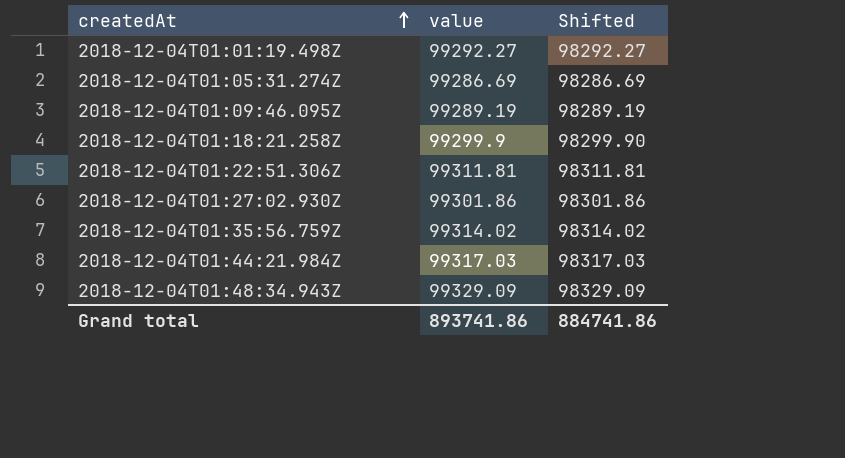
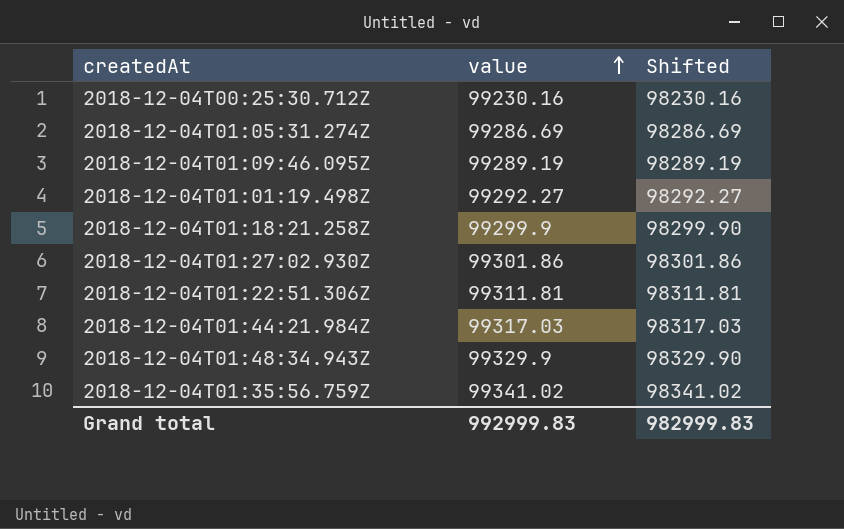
row order: createdAt ascending -> value ascending
row 2018-12-04T00:25:30.712Z: none -> 99230.16 | 98230.16
2018-12-04T01:48:34.943Z | value: 99329.09 -> 99329.9
2018-12-04T01:48:34.943Z | Shifted: 98329.09 -> 98329.90
2018-12-04T01:35:56.759Z | value: 99314.02 -> 99341.02
2018-12-04T01:35:56.759Z | Shifted: 98314.02 -> 98341.02
Grand total | value: 893741.86 -> 992999.83
Grand total | Shifted: 884741.86 -> 982999.83

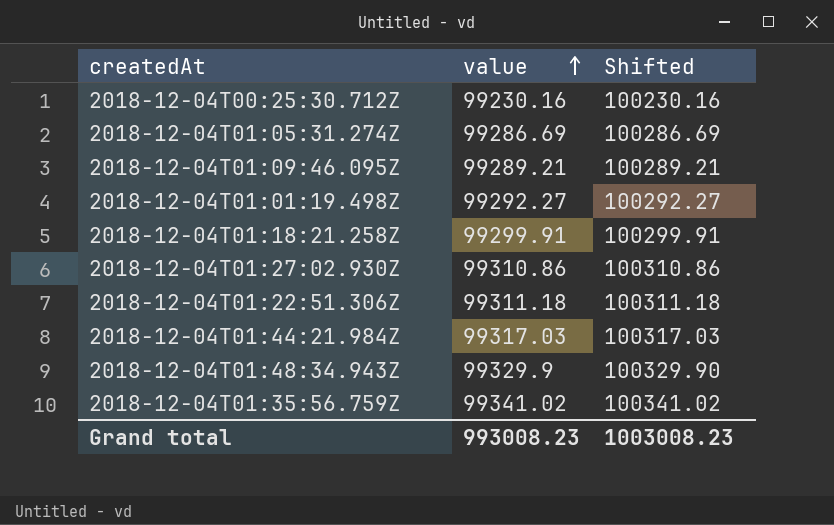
column Shifted | formula: [value] - 1000 -> [value] + 1000
2018-12-04T01:09:46.095Z | value: 99289.19 -> 99289.21
2018-12-04T01:18:21.258Z | value: 99299.9 -> 99299.91
2018-12-04T01:27:02.930Z | value: 99301.86 -> 99310.86
2018-12-04T01:22:51.306Z | value: 99311.81 -> 99311.18
Grand total | value: 992999.83 -> 993008.23
Grand total | Shifted: 982999.83 -> 1003008.23

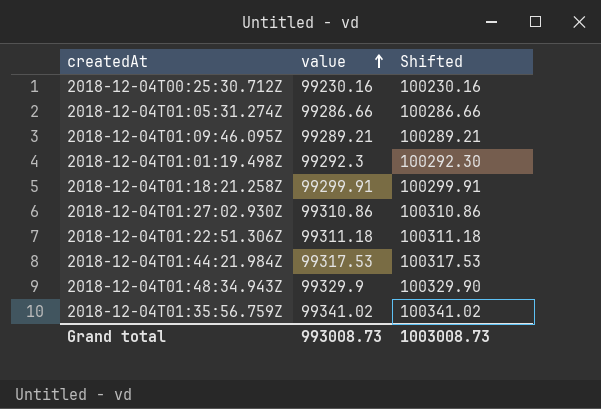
2018-12-04T01:05:31.274Z | value: 99286.69 -> 99286.66
2018-12-04T01:05:31.274Z | Shifted: 100286.69 -> 100286.66
2018-12-04T01:01:19.498Z | value: 99292.27 -> 99292.3
2018-12-04T01:01:19.498Z | Shifted: 100292.27 -> 100292.30
2018-12-04T01:44:21.984Z | value: 99317.03 -> 99317.53
2018-12-04T01:44:21.984Z | Shifted: 100317.03 -> 100317.53
Grand total | value: 993008.23 -> 993008.73
Grand total | Shifted: 1003008.23 -> 1003008.73

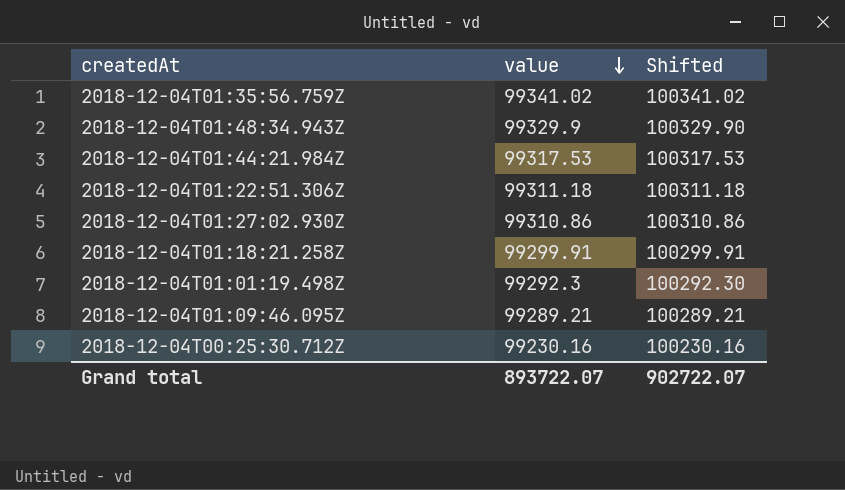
row order: value ascending -> value descending
row 2018-12-04T01:05:31.274Z: 99286.66 | 100286.66 -> none
Grand total | value: 993008.73 -> 893722.07
Grand total | Shifted: 1003008.73 -> 902722.07

